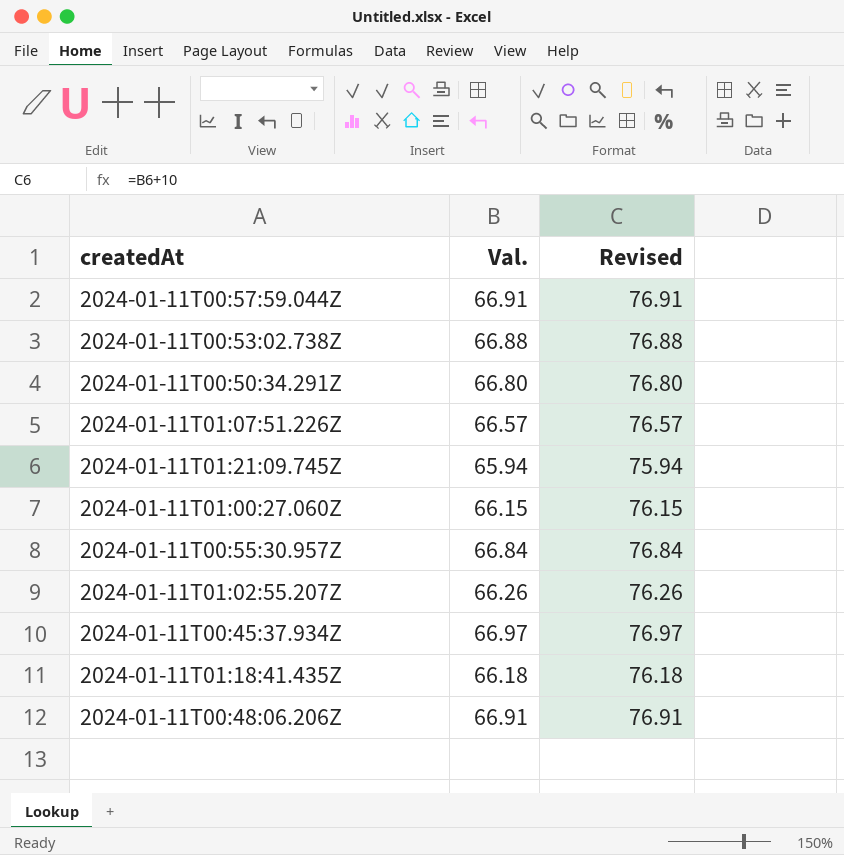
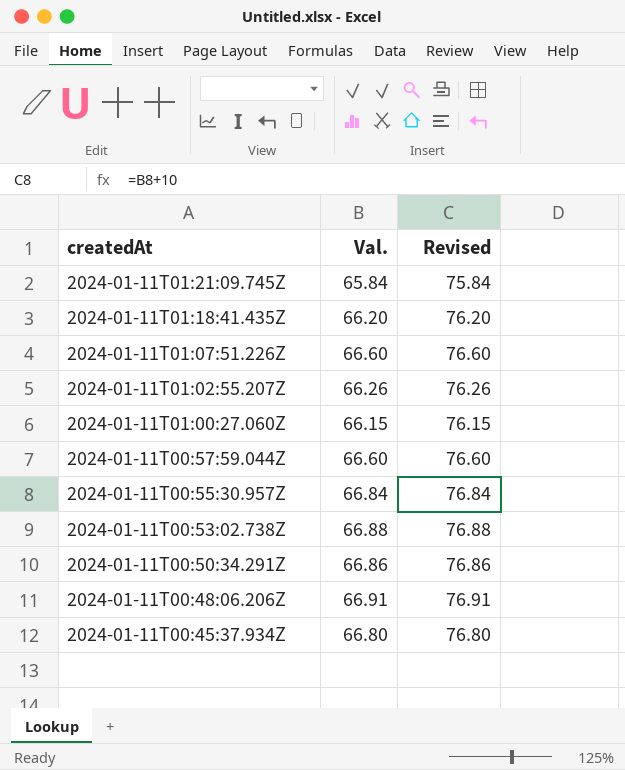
row order: none -> createdAt descending
2024-01-11T01:21:09.745Z | Val.: 65.94 -> 65.84
2024-01-11T01:21:09.745Z | Revised: 75.94 -> 75.84
2024-01-11T01:18:41.435Z | Val.: 66.18 -> 66.20
2024-01-11T01:18:41.435Z | Revised: 76.18 -> 76.20
2024-01-11T01:07:51.226Z | Val.: 66.57 -> 66.60
2024-01-11T01:07:51.226Z | Revised: 76.57 -> 76.60
2024-01-11T00:57:59.044Z | Val.: 66.91 -> 66.60
2024-01-11T00:57:59.044Z | Revised: 76.91 -> 76.60
2024-01-11T00:50:34.291Z | Val.: 66.80 -> 66.86
2024-01-11T00:50:34.291Z | Revised: 76.80 -> 76.86
2024-01-11T00:45:37.934Z | Val.: 66.97 -> 66.80
2024-01-11T00:45:37.934Z | Revised: 76.97 -> 76.80

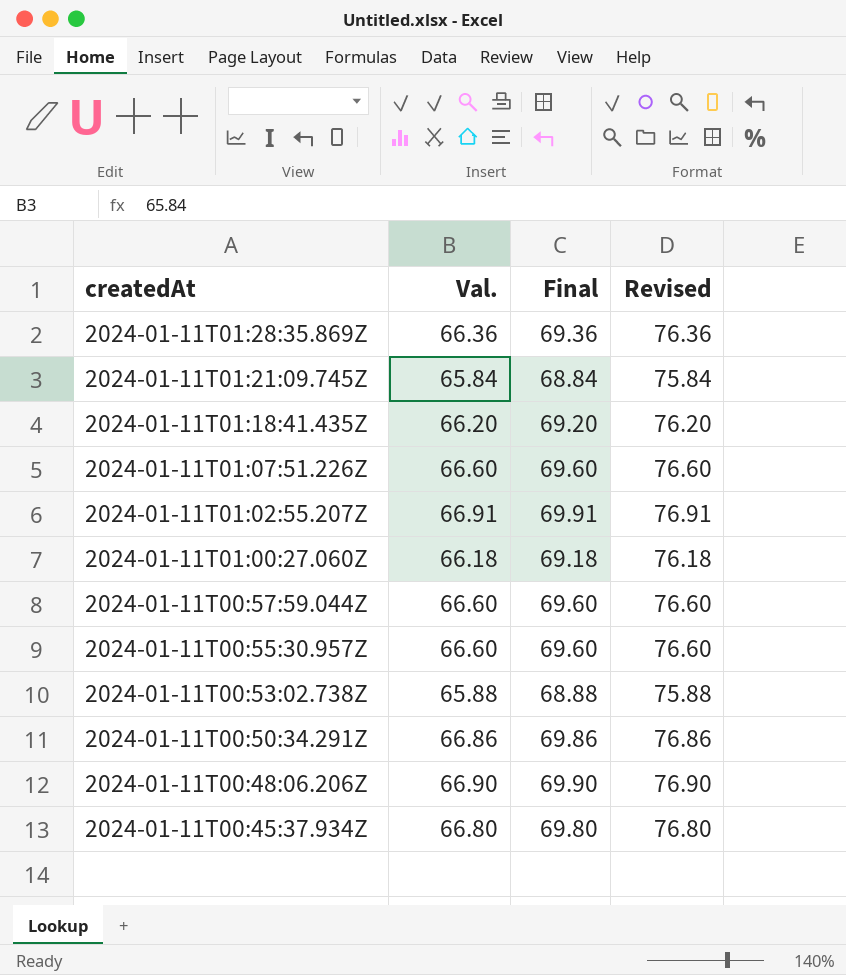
column Final | formula: none -> [Val.] + 3
row 2024-01-11T01:28:35.869Z: none -> 66.36 | 69.36 | 76.36
2024-01-11T01:02:55.207Z | Val.: 66.26 -> 66.91
2024-01-11T01:02:55.207Z | Revised: 76.26 -> 76.91
2024-01-11T01:00:27.060Z | Val.: 66.15 -> 66.18
2024-01-11T01:00:27.060Z | Revised: 76.15 -> 76.18
2024-01-11T00:55:30.957Z | Val.: 66.84 -> 66.60
2024-01-11T00:55:30.957Z | Revised: 76.84 -> 76.60
2024-01-11T00:53:02.738Z | Val.: 66.88 -> 65.88
2024-01-11T00:53:02.738Z | Revised: 76.88 -> 75.88
2024-01-11T00:48:06.206Z | Val.: 66.91 -> 66.90
2024-01-11T00:48:06.206Z | Revised: 76.91 -> 76.90

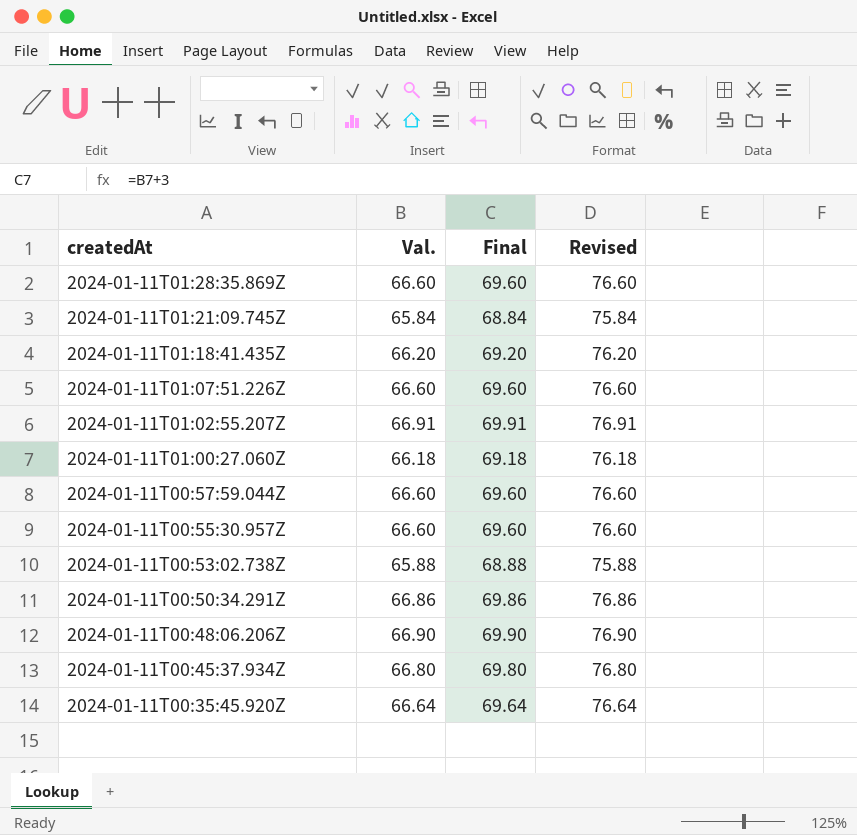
2024-01-11T01:28:35.869Z | Val.: 66.36 -> 66.60
2024-01-11T01:28:35.869Z | Final: 69.36 -> 69.60
2024-01-11T01:28:35.869Z | Revised: 76.36 -> 76.60
row 2024-01-11T00:35:45.920Z: none -> 66.64 | 69.64 | 76.64

